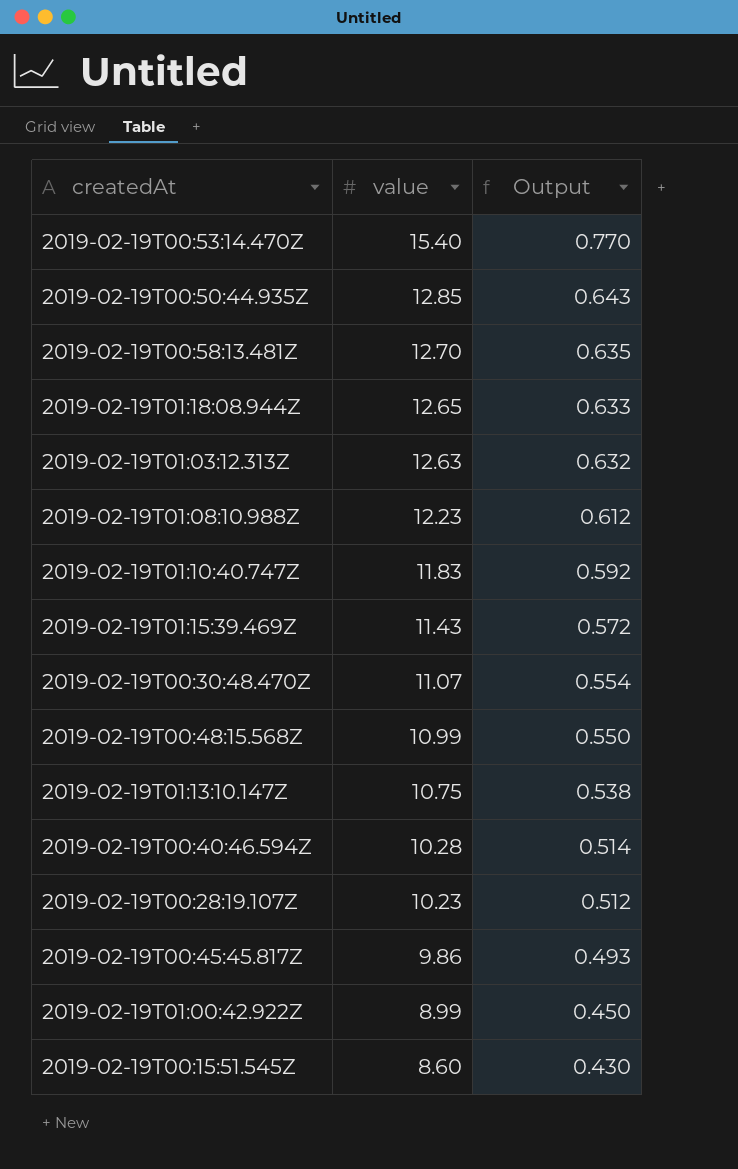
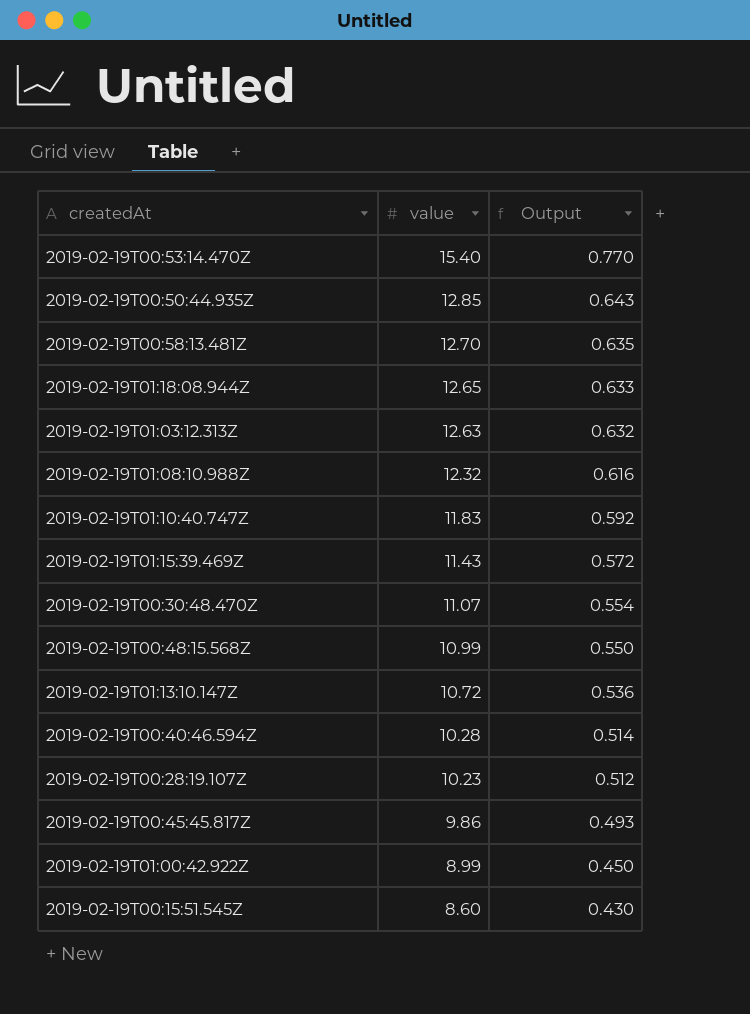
2019-02-19T01:08:10.988Z | value: 12.23 -> 12.32
2019-02-19T01:08:10.988Z | Output: 0.612 -> 0.616
2019-02-19T01:13:10.147Z | value: 10.75 -> 10.72
2019-02-19T01:13:10.147Z | Output: 0.538 -> 0.536

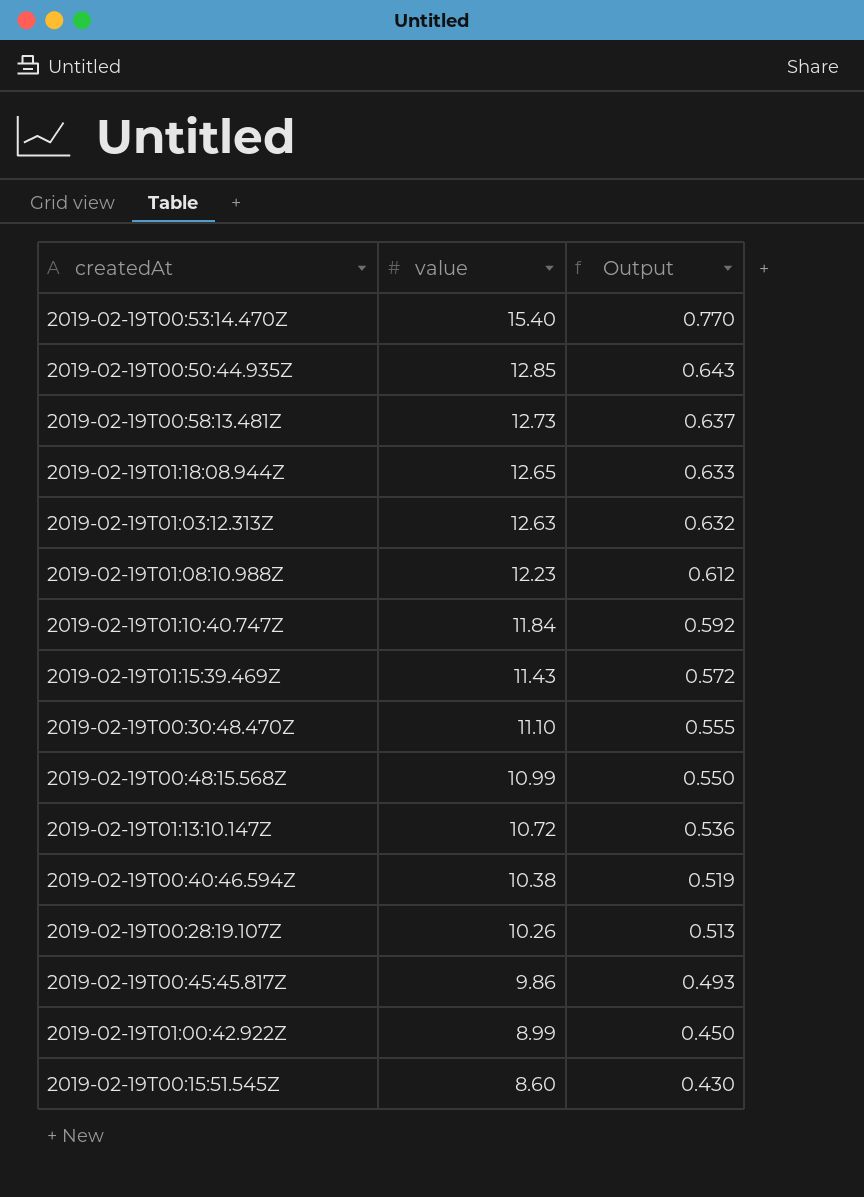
2019-02-19T00:58:13.481Z | value: 12.70 -> 12.73
2019-02-19T00:58:13.481Z | Output: 0.635 -> 0.637
2019-02-19T01:08:10.988Z | value: 12.32 -> 12.23
2019-02-19T01:08:10.988Z | Output: 0.616 -> 0.612
2019-02-19T01:10:40.747Z | value: 11.83 -> 11.84
2019-02-19T00:30:48.470Z | value: 11.07 -> 11.10
2019-02-19T00:30:48.470Z | Output: 0.554 -> 0.555
2019-02-19T00:40:46.594Z | value: 10.28 -> 10.38
2019-02-19T00:40:46.594Z | Output: 0.514 -> 0.519
2019-02-19T00:28:19.107Z | value: 10.23 -> 10.26
2019-02-19T00:28:19.107Z | Output: 0.512 -> 0.513

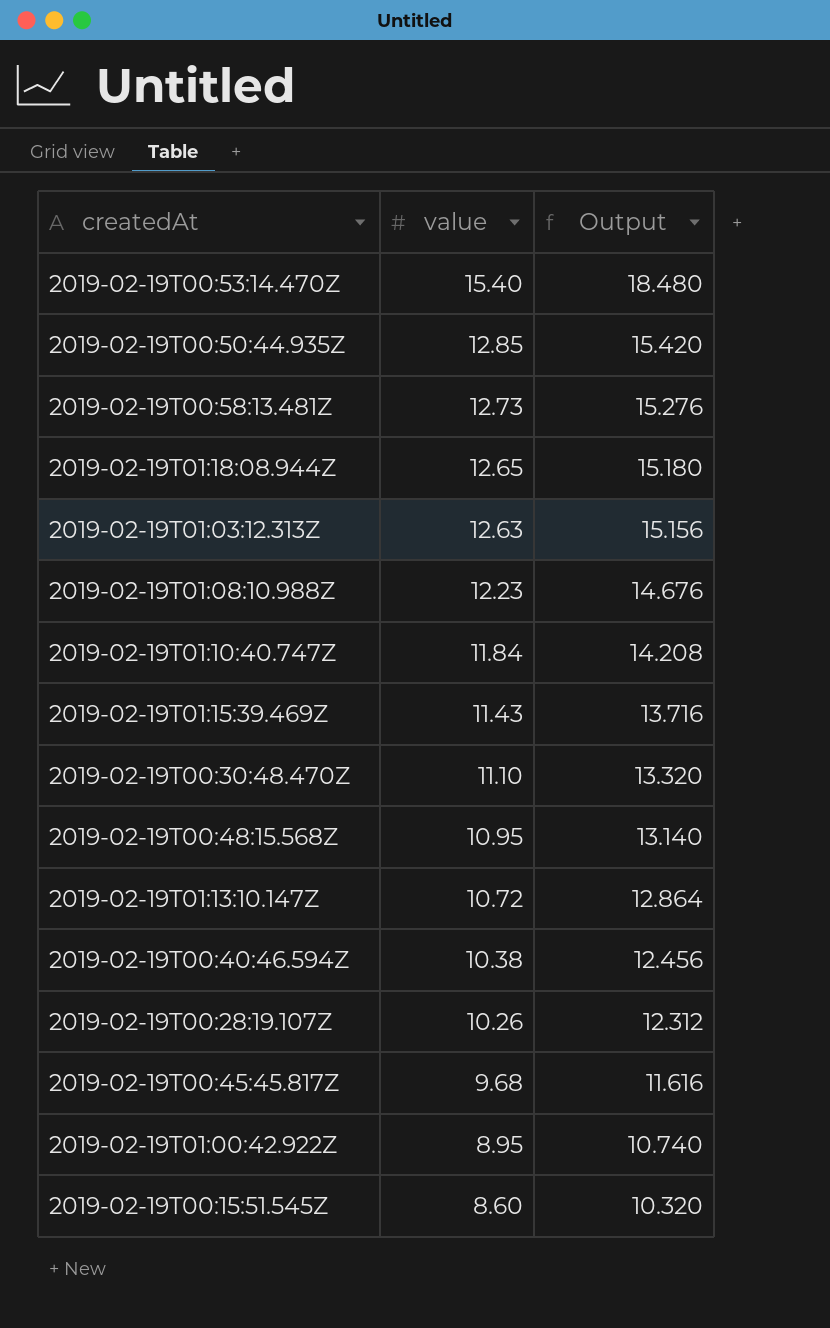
column Output | formula: [value] * 0.05 -> [value] * 1.2
2019-02-19T00:48:15.568Z | value: 10.99 -> 10.95
2019-02-19T00:45:45.817Z | value: 9.86 -> 9.68
2019-02-19T01:00:42.922Z | value: 8.99 -> 8.95

